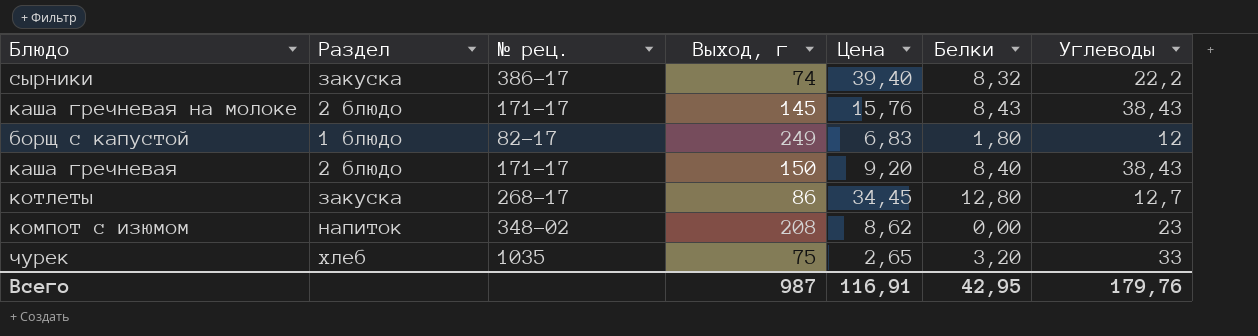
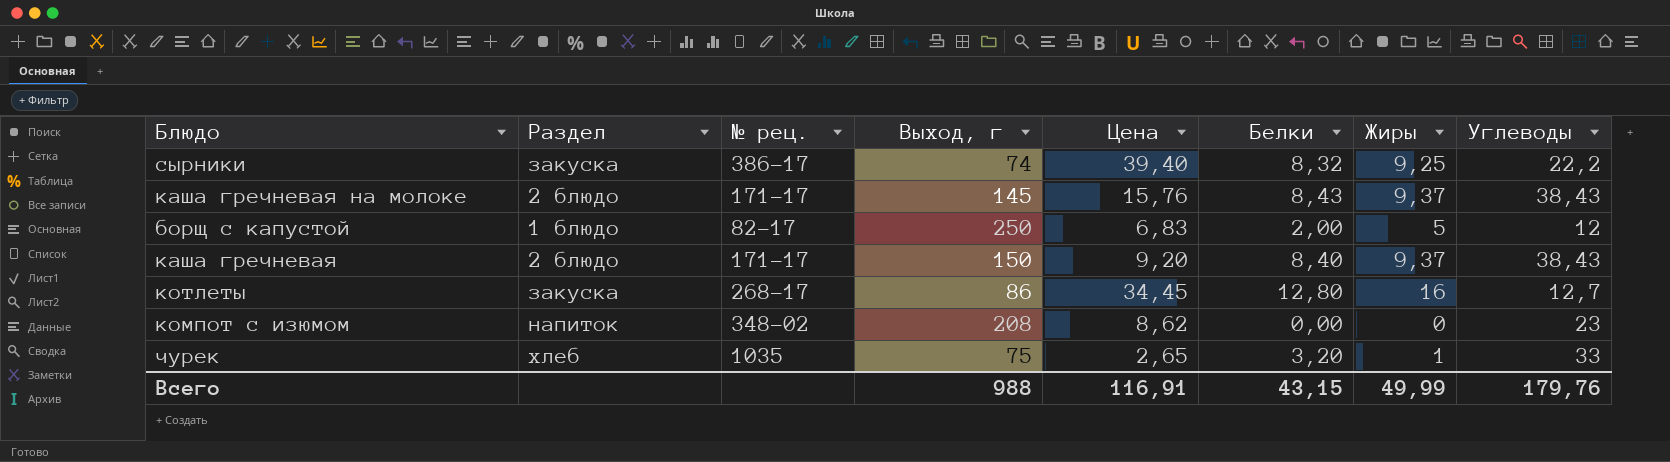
column Жиры | position: none -> 7
борщ с капустой | Выход, г: 249 -> 250
борщ с капустой | Белки: 1,80 -> 2,00
Всего | Выход, г: 987 -> 988
Всего | Белки: 42,95 -> 43,15

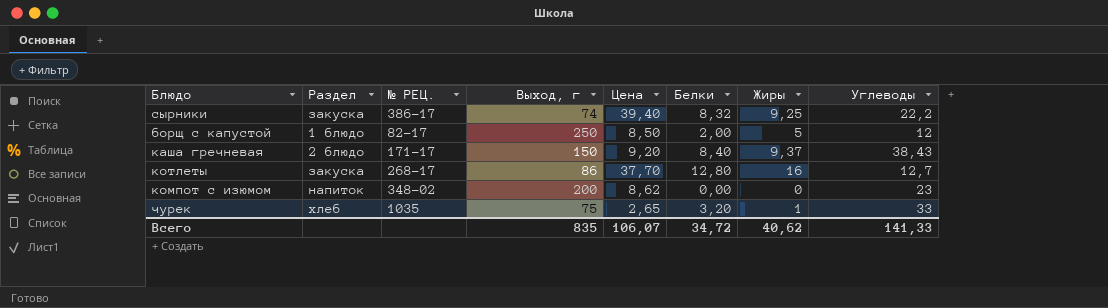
column name: № рец. -> № РЕЦ.
row каша гречневая на молоке: 2 блюдо | 171-17 | 145 | 15,76 | 8,43 | 9,37 | 38,43 -> none
борщ с капустой | Цена: 6,83 -> 8,50
котлеты | Цена: 34,45 -> 37,70
компот с изюмом | Выход, г: 208 -> 200
Всего | Выход, г: 988 -> 835
Всего | Цена: 116,91 -> 106,07
Всего | Белки: 43,15 -> 34,72
Всего | Жиры: 49,99 -> 40,62
Всего | Углеводы: 179,76 -> 141,33

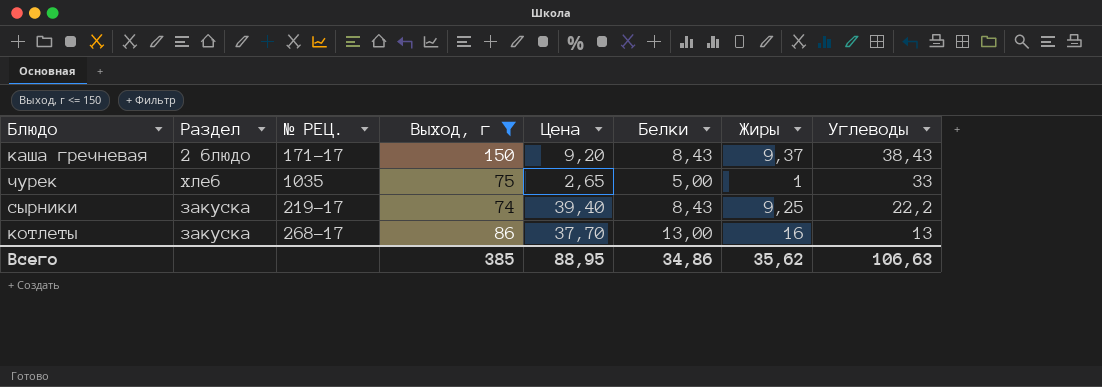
filter: none -> Выход, г <= 150
row order: none -> Углеводы descending
каша гречневая | Белки: 8,40 -> 8,43
чурек | Белки: 3,20 -> 5,00
сырники | № РЕЦ.: 386-17 -> 219-17
сырники | Белки: 8,32 -> 8,43
котлеты | Белки: 12,80 -> 13,00
котлеты | Углеводы: 12,7 -> 13
Всего | Выход, г: 835 -> 385
Всего | Цена: 106,07 -> 88,95
Всего | Белки: 34,72 -> 34,86
Всего | Жиры: 40,62 -> 35,62
Всего | Углеводы: 141,33 -> 106,63

